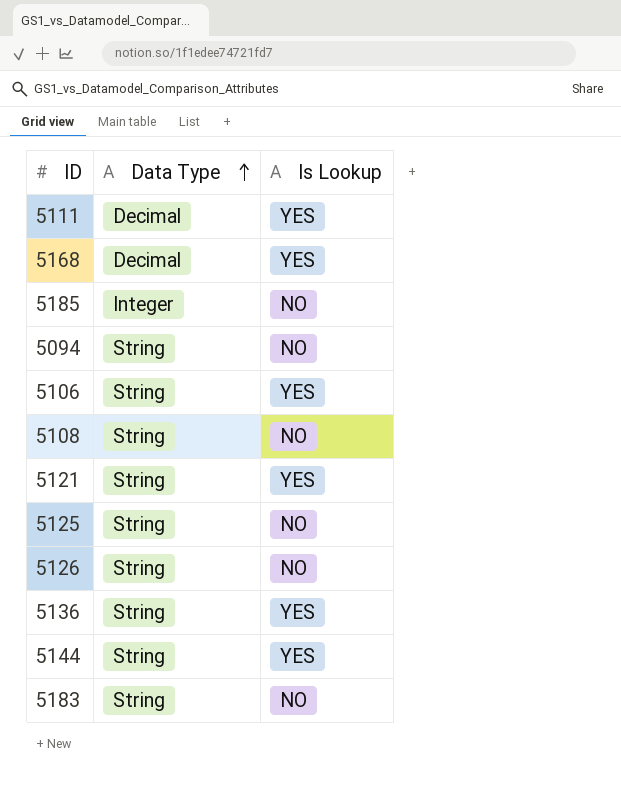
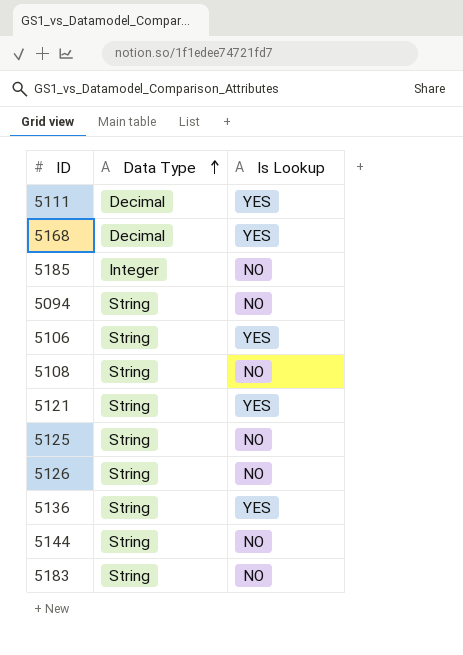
5144 | Is Lookup: YES -> NO

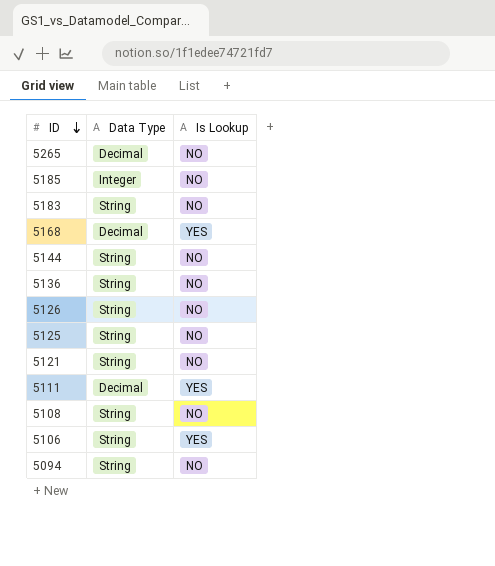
row order: Data Type ascending -> ID descending
row 5265: none -> Decimal | NO
5136 | Is Lookup: YES -> NO
5121 | Is Lookup: YES -> NO

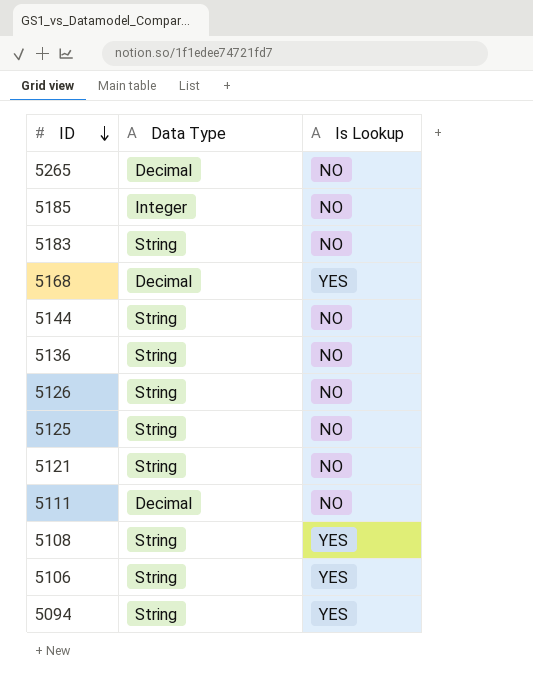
5111 | Is Lookup: YES -> NO
5108 | Is Lookup: NO -> YES
5094 | Is Lookup: NO -> YES

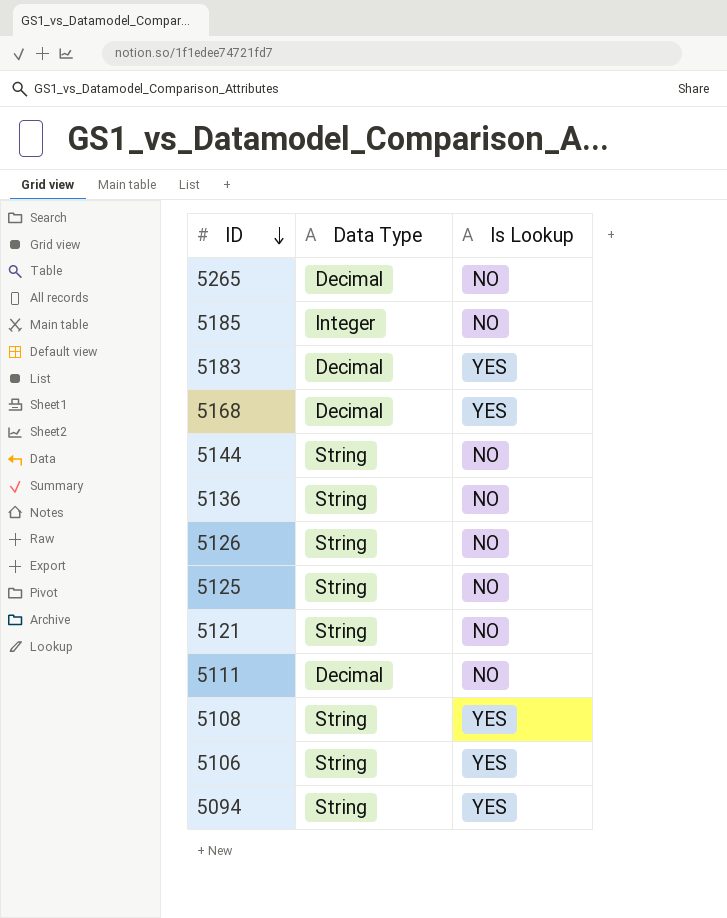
5183 | Data Type: String -> Decimal
5183 | Is Lookup: NO -> YES

